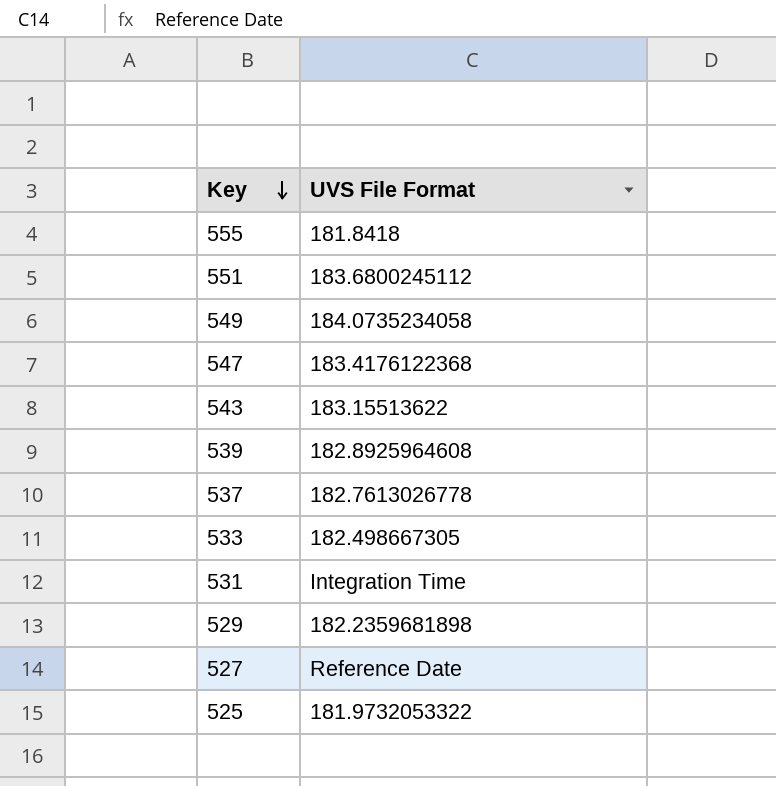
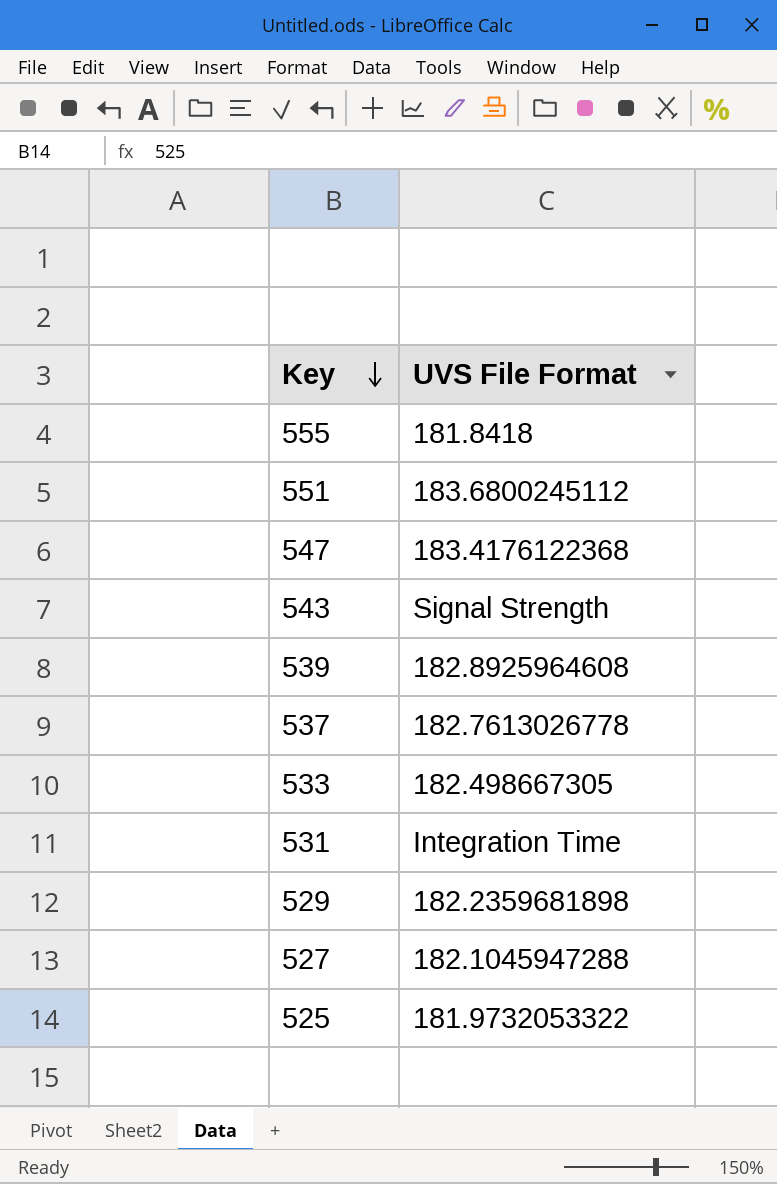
row 549: 184.0735234058 -> none
543 | UVS File Format: 183.15513622 -> Signal Strength
527 | UVS File Format: Reference Date -> 182.1045947288

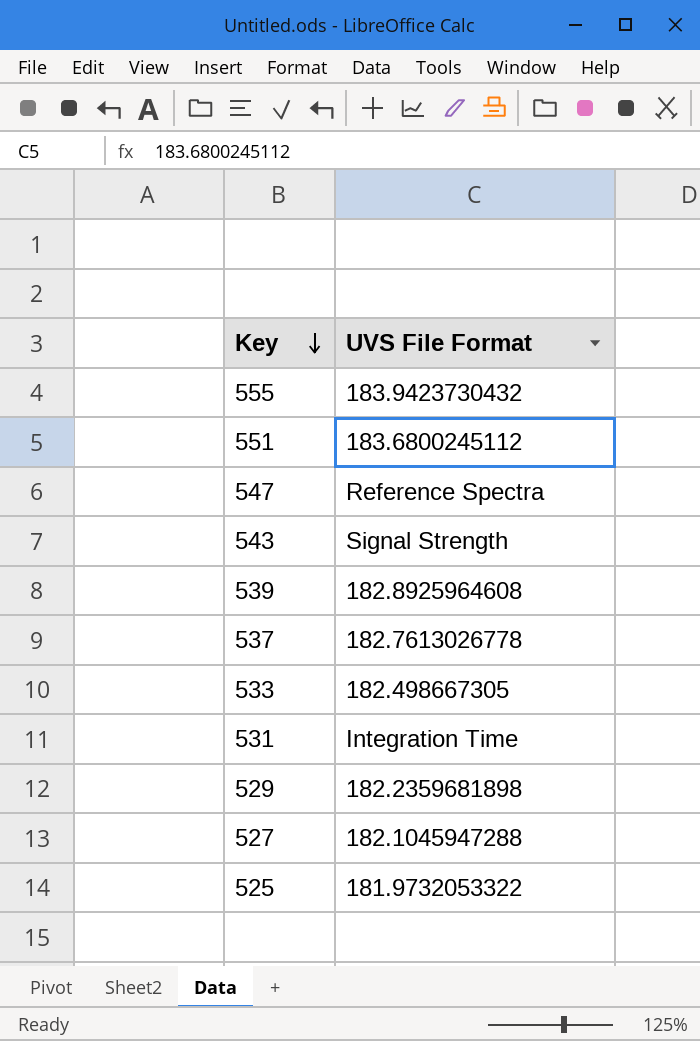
555 | UVS File Format: 181.8418 -> 183.9423730432
547 | UVS File Format: 183.4176122368 -> Reference Spectra

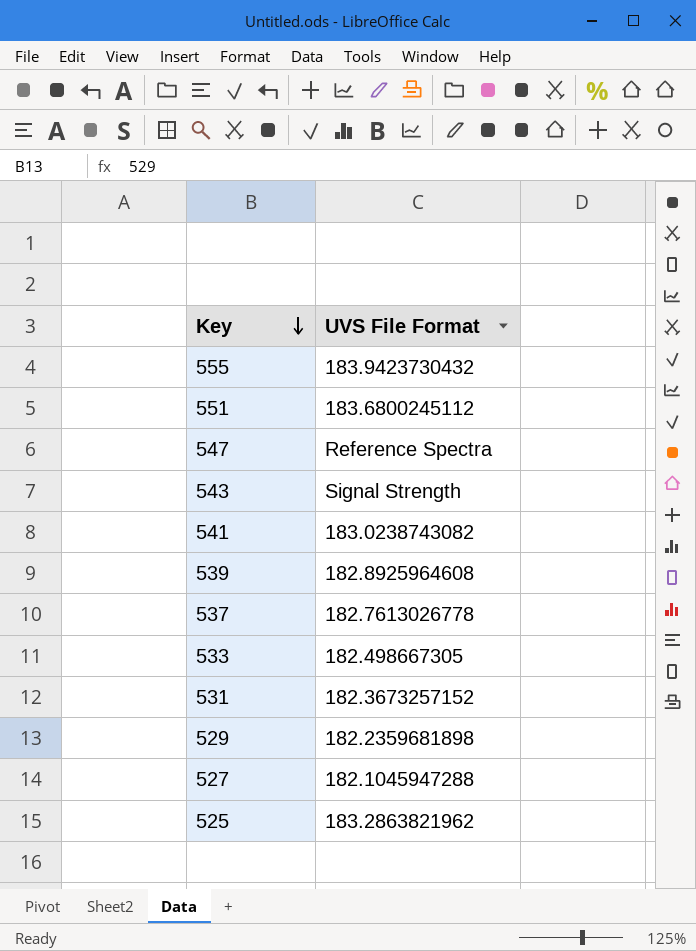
row 541: none -> 183.0238743082
531 | UVS File Format: Integration Time -> 182.3673257152
525 | UVS File Format: 181.9732053322 -> 183.2863821962

